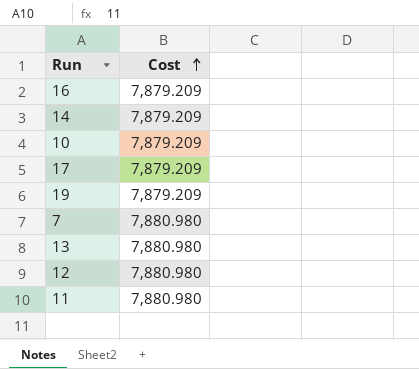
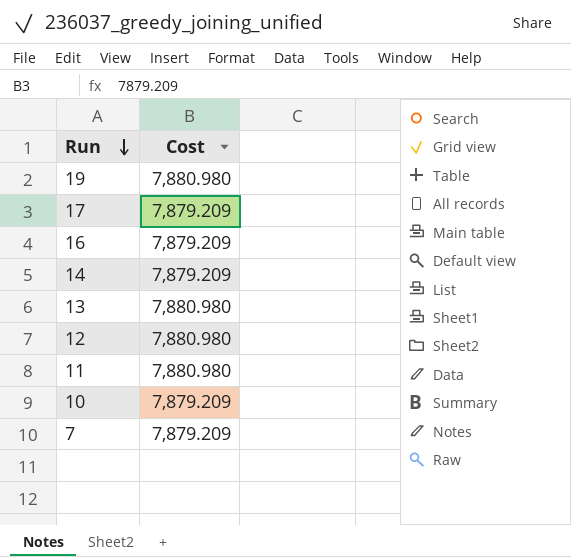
row order: Cost ascending -> Run descending
19 | Cost: 7,879.209 -> 7,880.980
7 | Cost: 7,880.980 -> 7,879.209

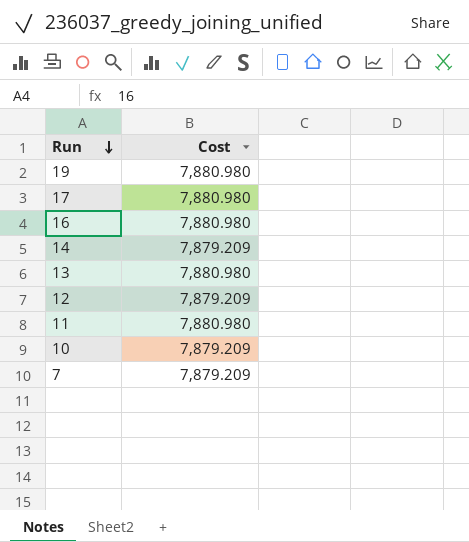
17 | Cost: 7,879.209 -> 7,880.980
16 | Cost: 7,879.209 -> 7,880.980
12 | Cost: 7,880.980 -> 7,879.209

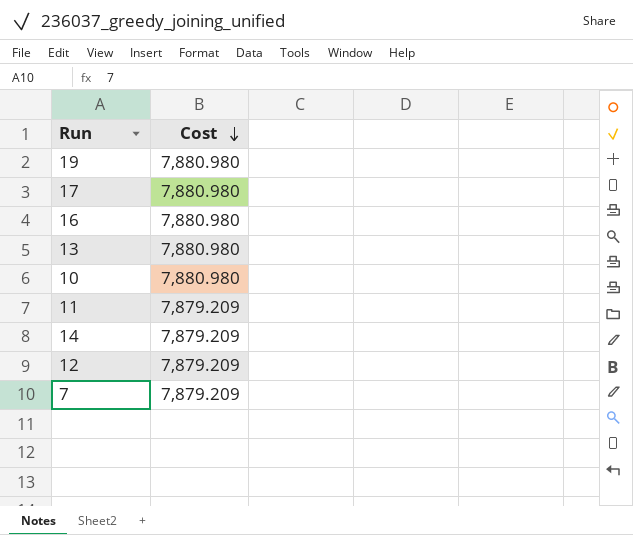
row order: Run descending -> Cost descending
10 | Cost: 7,879.209 -> 7,880.980
11 | Cost: 7,880.980 -> 7,879.209

